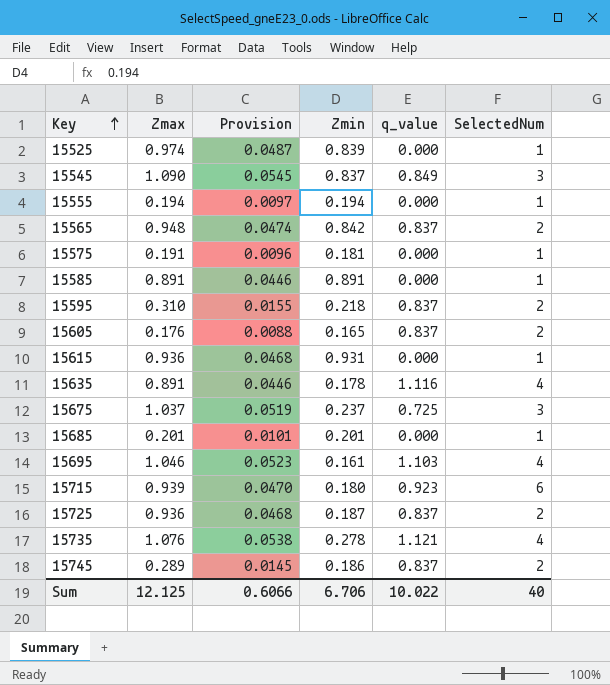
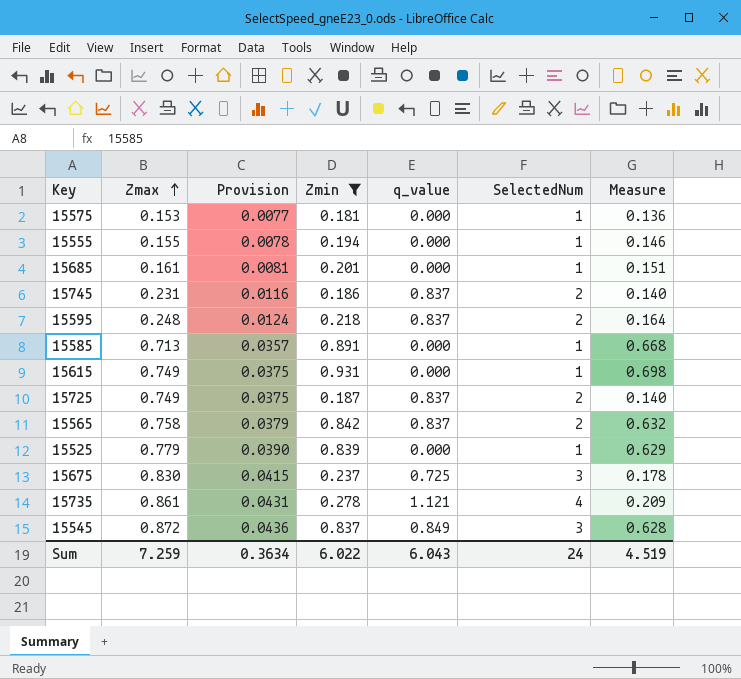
filter: none -> Zmin >= 0.181
row order: Key ascending -> Zmax ascending
column Measure | formula: none -> [Zmin] * 0.75
15575 | Zmax: 0.191 -> 0.153
15575 | Provision: 0.0096 -> 0.0077
15555 | Zmax: 0.194 -> 0.155
15555 | Provision: 0.0097 -> 0.0078
15685 | Zmax: 0.201 -> 0.161
15685 | Provision: 0.0101 -> 0.0081
15745 | Zmax: 0.289 -> 0.231
15745 | Provision: 0.0145 -> 0.0116
15595 | Zmax: 0.310 -> 0.248
15595 | Provision: 0.0155 -> 0.0124
15585 | Zmax: 0.891 -> 0.713
15585 | Provision: 0.0446 -> 0.0357
15615 | Zmax: 0.936 -> 0.749
15615 | Provision: 0.0468 -> 0.0375
15725 | Zmax: 0.936 -> 0.749
15725 | Provision: 0.0468 -> 0.0375
15565 | Zmax: 0.948 -> 0.758
15565 | Provision: 0.0474 -> 0.0379
15525 | Zmax: 0.974 -> 0.779
15525 | Provision: 0.0487 -> 0.0390
15675 | Zmax: 1.037 -> 0.830
15675 | Provision: 0.0519 -> 0.0415
15735 | Zmax: 1.076 -> 0.861
15735 | Provision: 0.0538 -> 0.0431
15545 | Zmax: 1.090 -> 0.872
15545 | Provision: 0.0545 -> 0.0436
Sum | Zmax: 12.125 -> 7.259
Sum | Provision: 0.6066 -> 0.3634
Sum | Zmin: 6.706 -> 6.022
Sum | q_value: 10.022 -> 6.043
Sum | SelectedNum: 40 -> 24

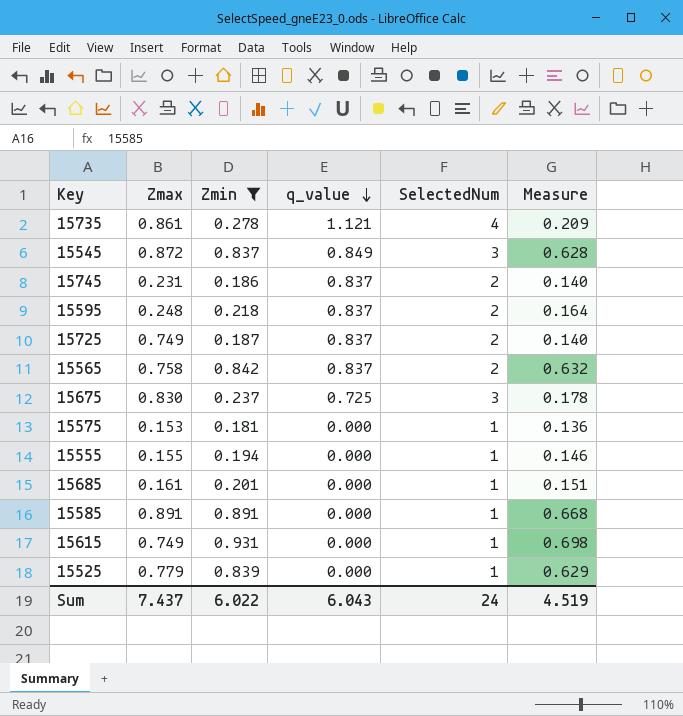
row order: Zmax ascending -> q_value descending
column Provision | formula: [Zmax] * 0.05 -> none
15585 | Zmax: 0.713 -> 0.891
Sum | Zmax: 7.259 -> 7.437

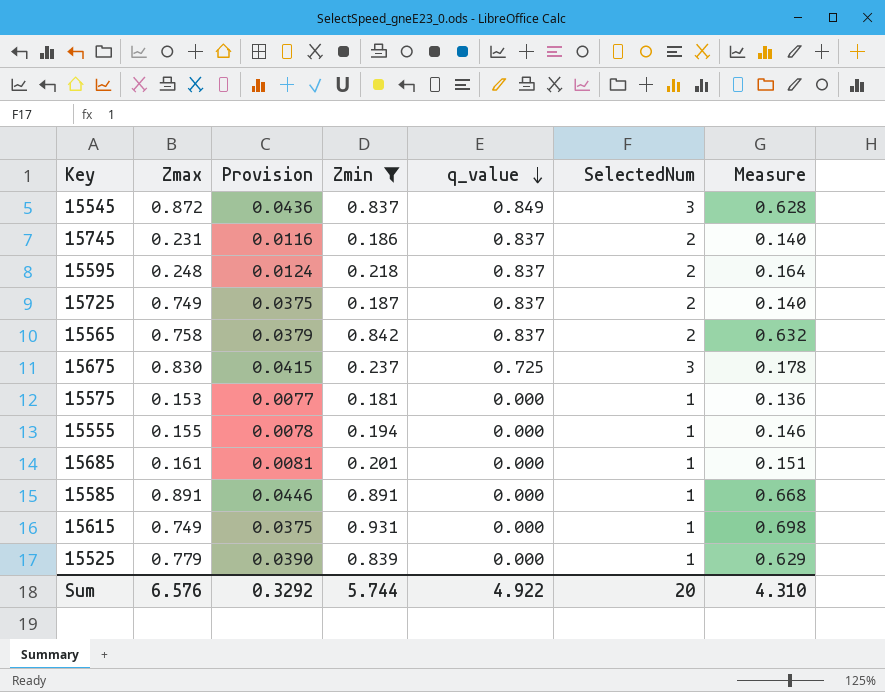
column Provision | formula: none -> [Zmax] * 0.05
row 15735: 0.861 | 0.278 | 1.121 | 4 | 0.209 -> none
Sum | Zmax: 7.437 -> 6.576
Sum | Zmin: 6.022 -> 5.744
Sum | q_value: 6.043 -> 4.922
Sum | SelectedNum: 24 -> 20
Sum | Measure: 4.519 -> 4.310

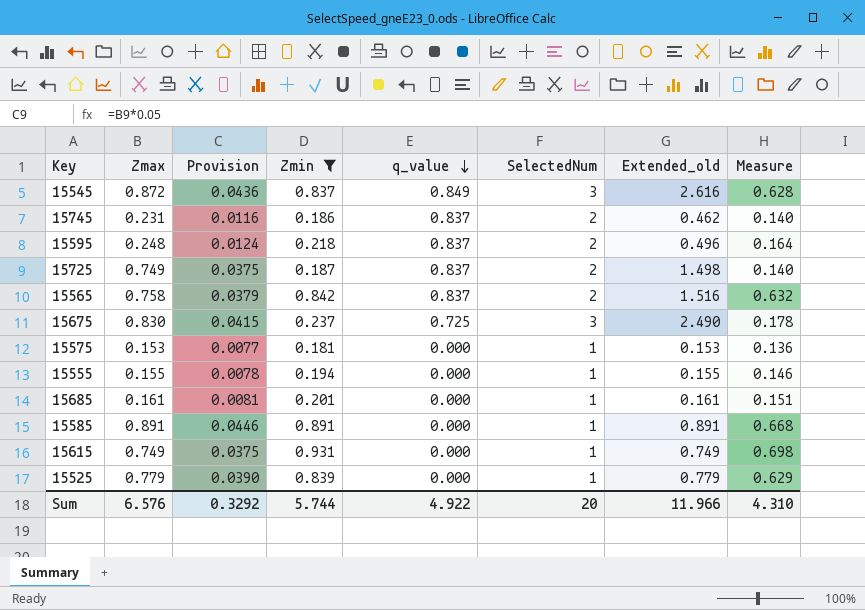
column Extended_old | formula: none -> [Zmax] * [SelectedNum]

